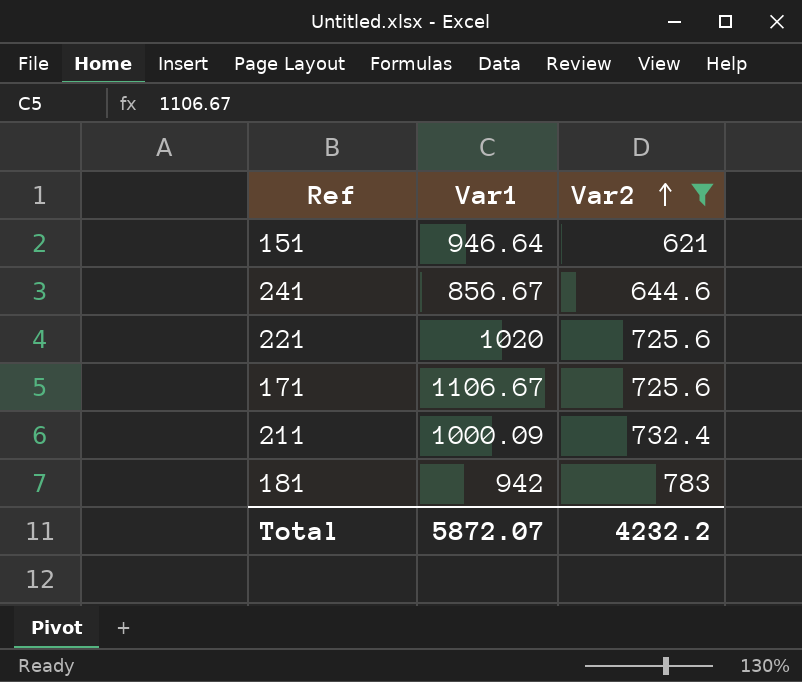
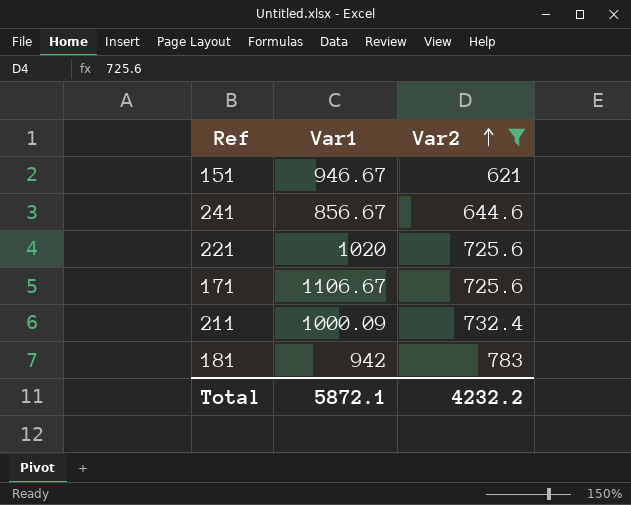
151 | Var1: 946.64 -> 946.67
Total | Var1: 5872.07 -> 5872.1

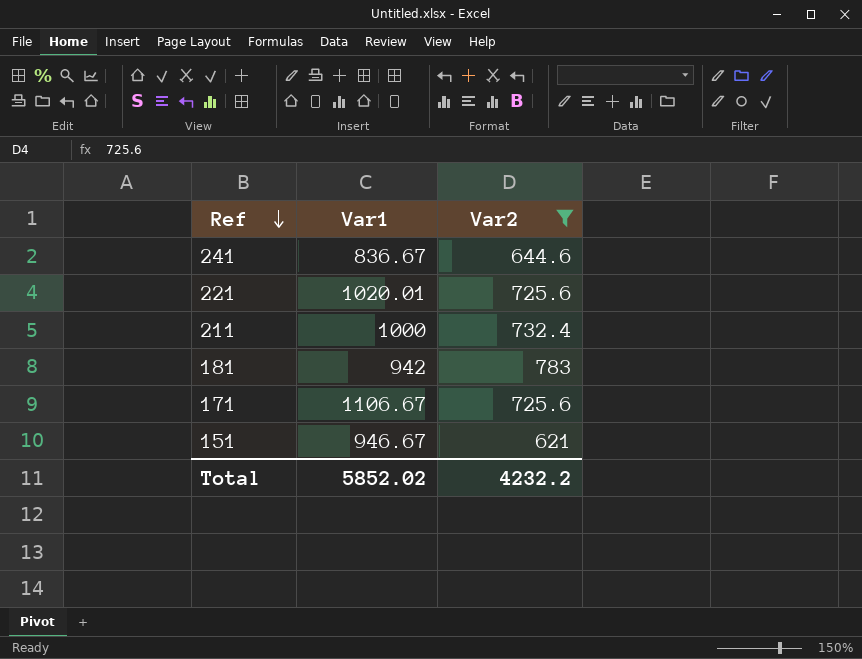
row order: Var2 ascending -> Ref descending
241 | Var1: 856.67 -> 836.67
221 | Var1: 1020 -> 1020.01
211 | Var1: 1000.09 -> 1000
Total | Var1: 5872.1 -> 5852.02

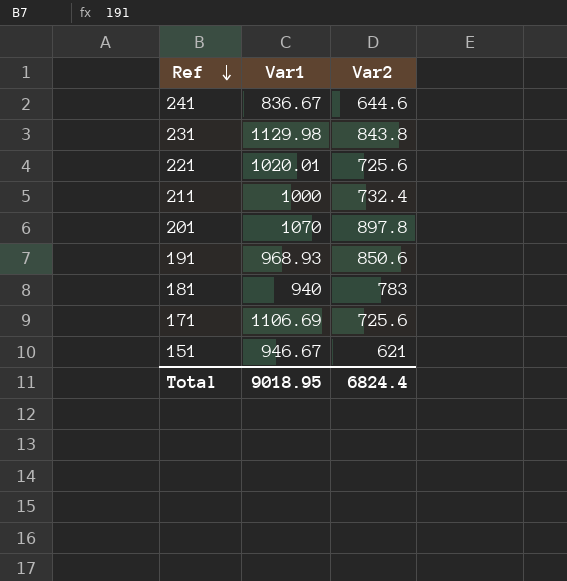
filter: Var2 <= 783 -> none
181 | Var1: 942 -> 940
171 | Var1: 1106.67 -> 1106.69
Total | Var1: 5852.02 -> 9018.95
Total | Var2: 4232.2 -> 6824.4

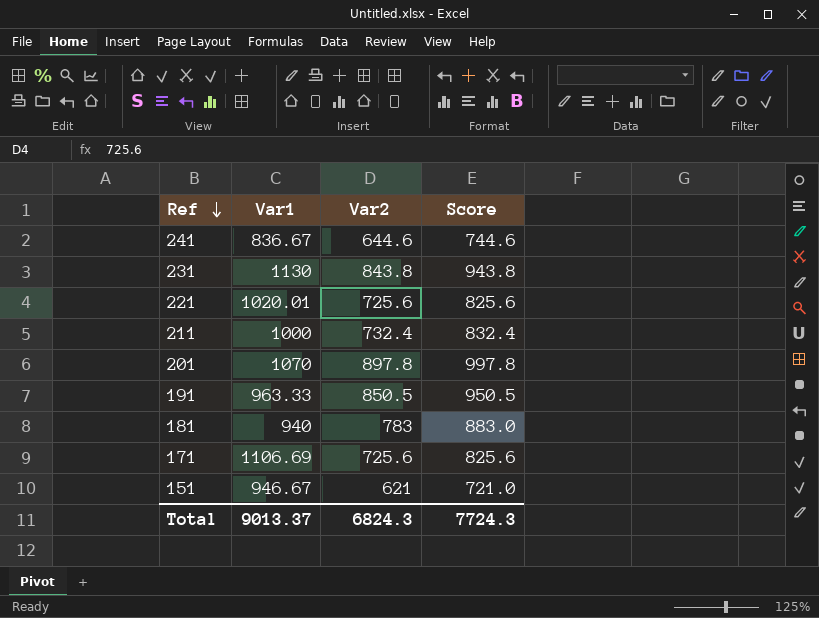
column Score | formula: none -> [Var2] + 100
231 | Var1: 1129.98 -> 1130
191 | Var1: 968.93 -> 963.33
191 | Var2: 850.6 -> 850.5
Total | Var1: 9018.95 -> 9013.37
Total | Var2: 6824.4 -> 6824.3

